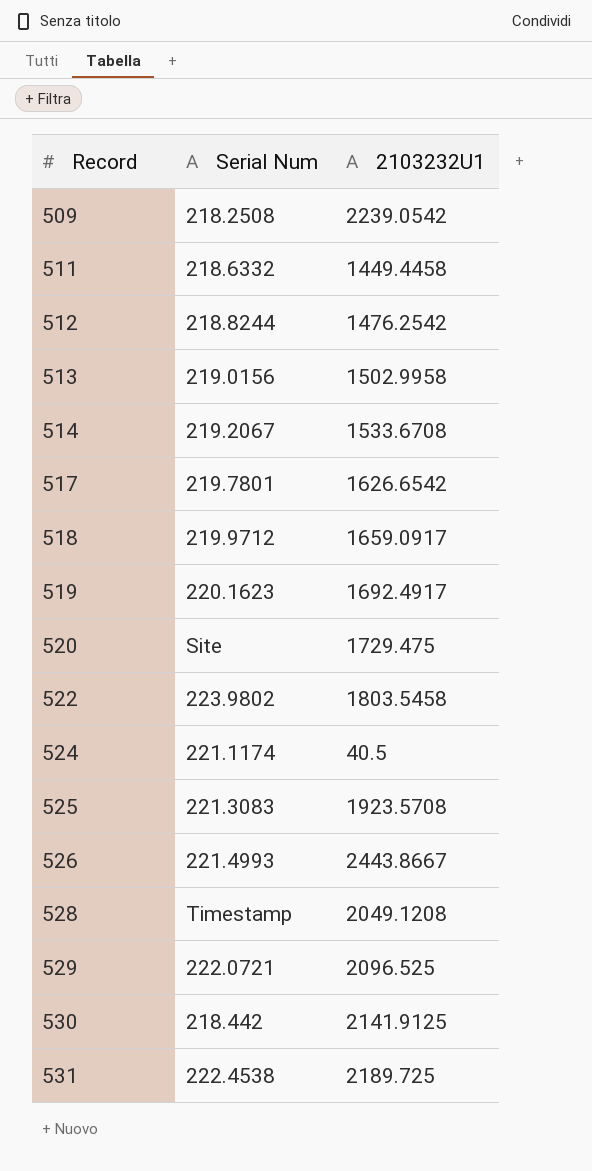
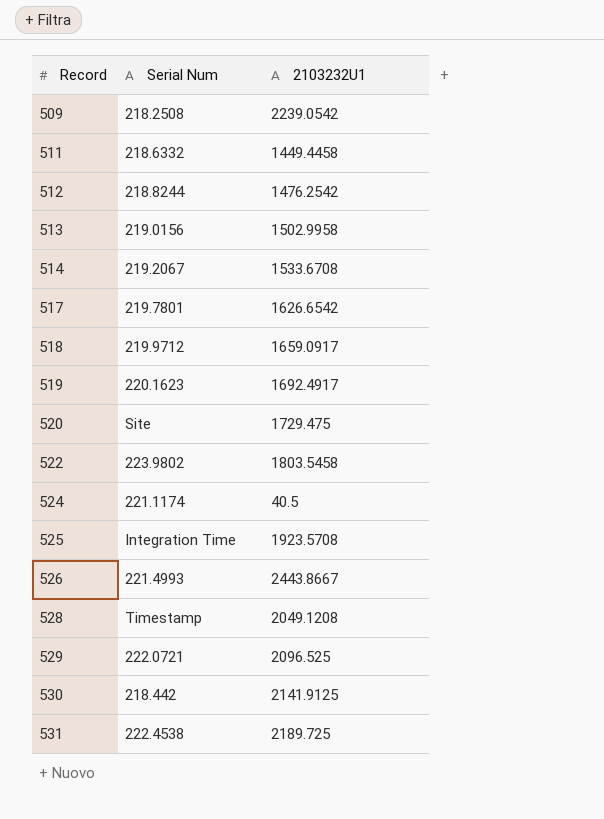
525 | Serial Num: 221.3083 -> Integration Time

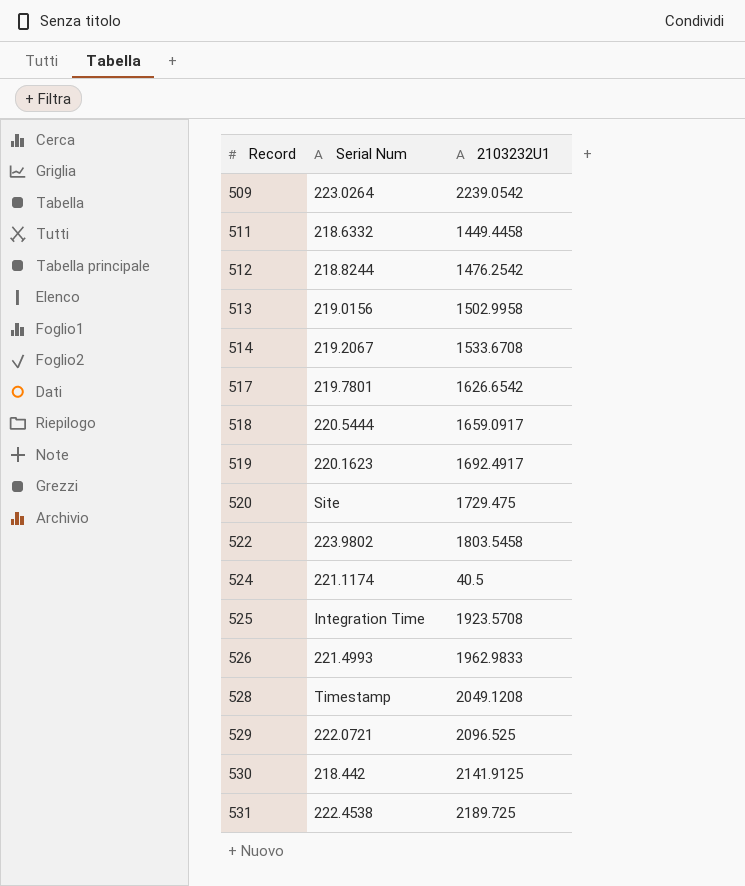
509 | Serial Num: 218.2508 -> 223.0264
518 | Serial Num: 219.9712 -> 220.5444
526 | 2103232U1: 2443.8667 -> 1962.9833

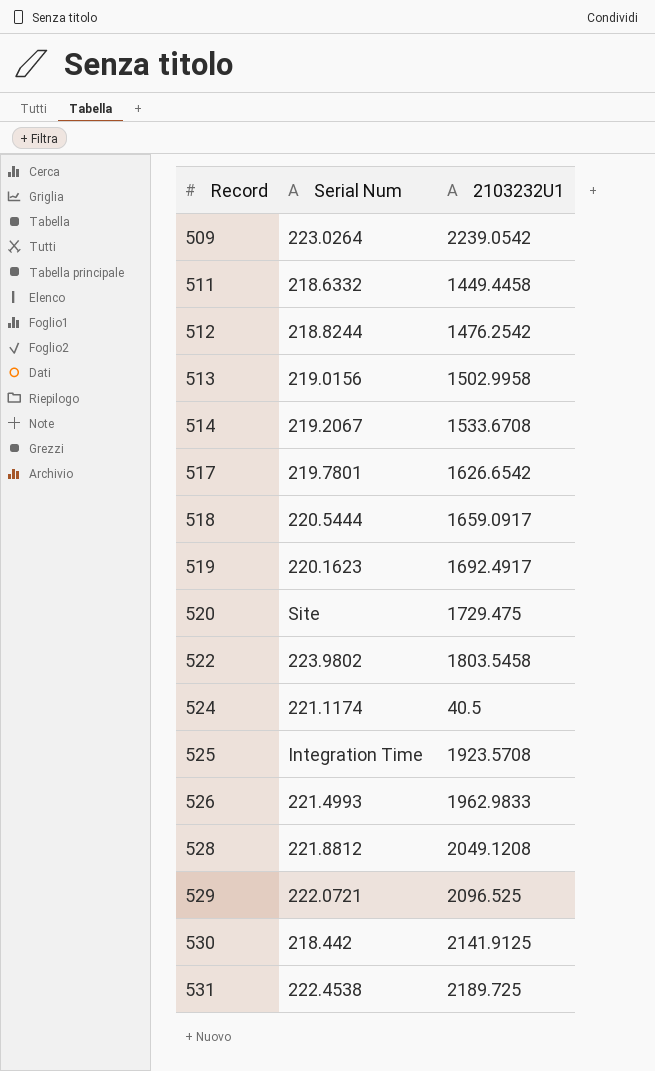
528 | Serial Num: Timestamp -> 221.8812

